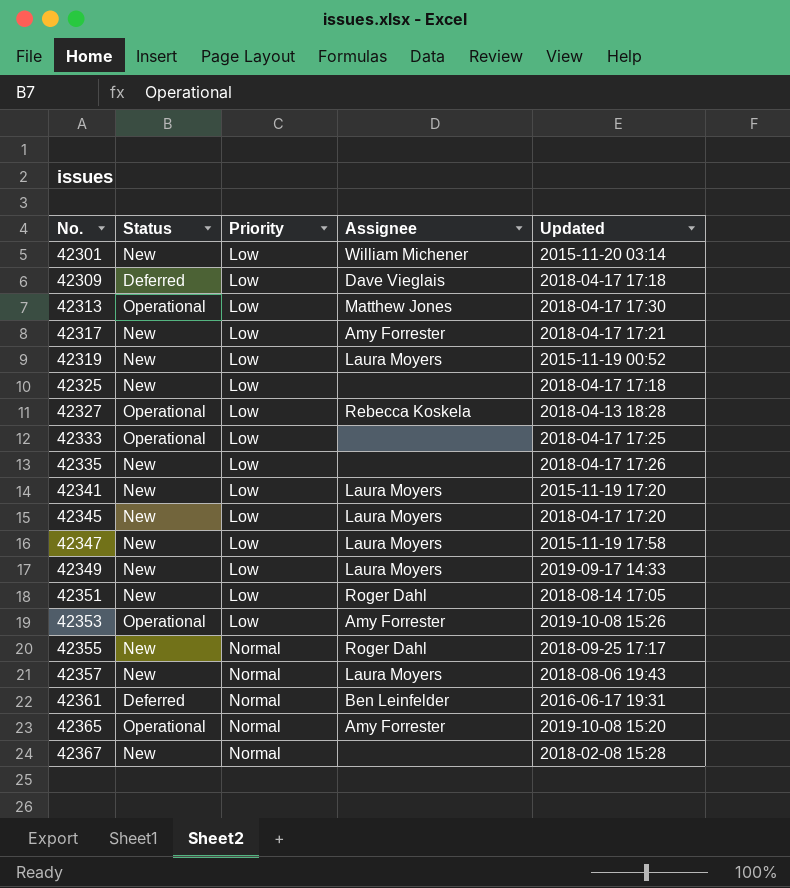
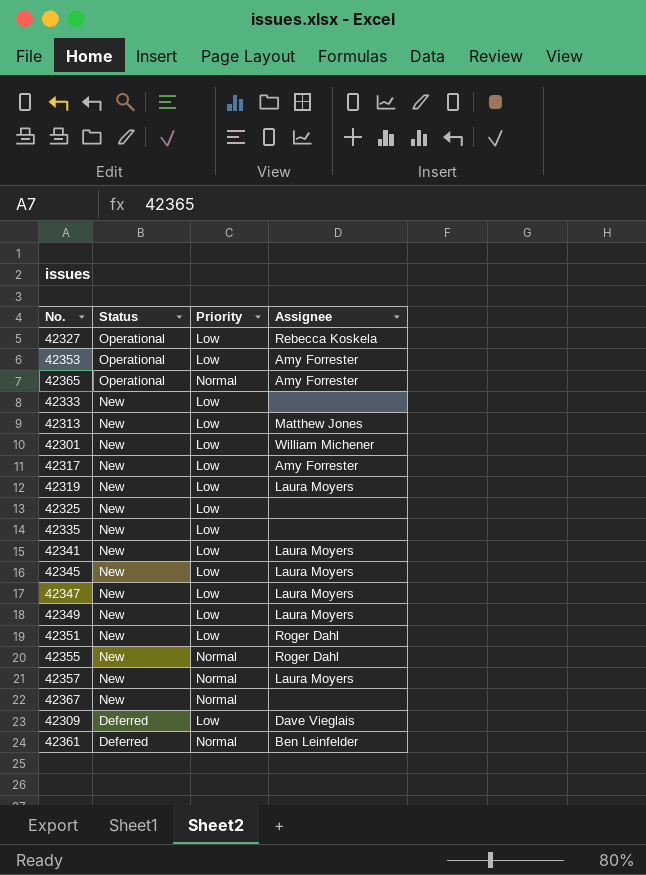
row order: No. ascending -> Status descending
column Updated | position: 5 -> none
42333 | Status: Operational -> New
42313 | Status: Operational -> New

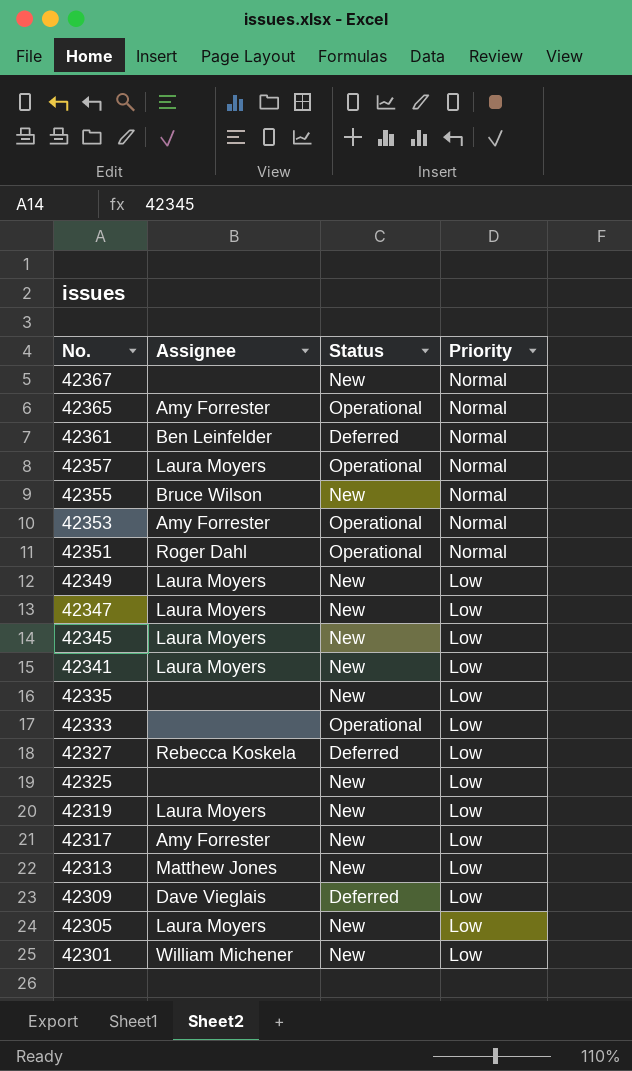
row order: Status descending -> No. descending
column Assignee | position: 4 -> 2
42357 | Status: New -> Operational
42355 | Assignee: Roger Dahl -> Bruce Wilson
42353 | Priority: Low -> Normal
42351 | Status: New -> Operational
42351 | Priority: Low -> Normal
42333 | Status: New -> Operational
42327 | Status: Operational -> Deferred
row 42305: none -> Laura Moyers | New | Low

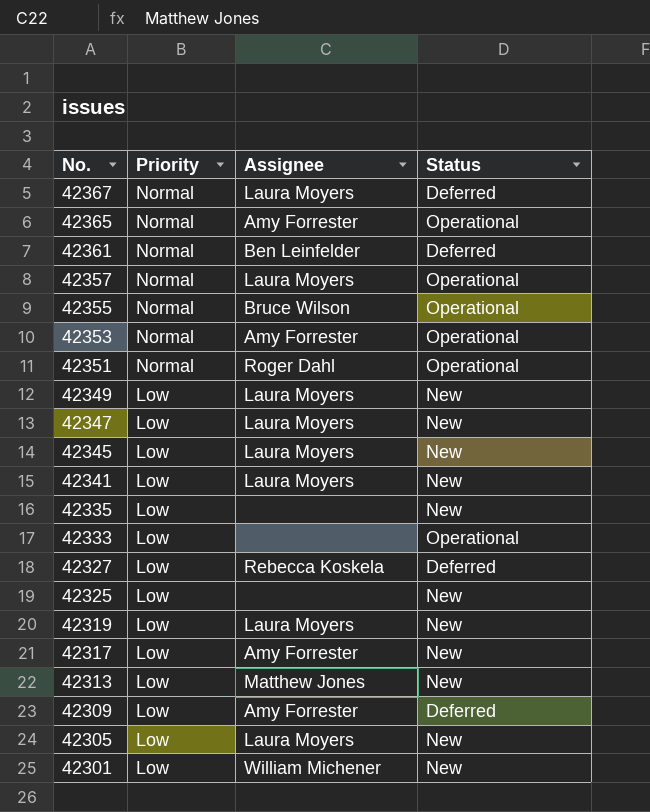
column Priority | position: 4 -> 2
42367 | Assignee: none -> Laura Moyers
42367 | Status: New -> Deferred
42355 | Status: New -> Operational
42309 | Assignee: Dave Vieglais -> Amy Forrester

